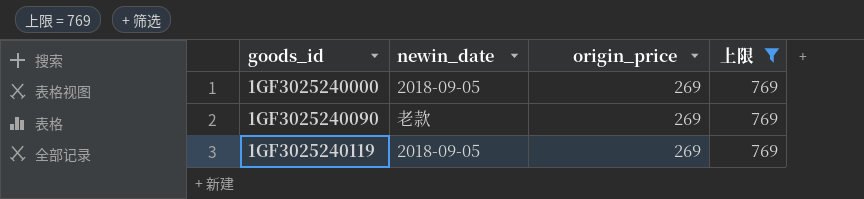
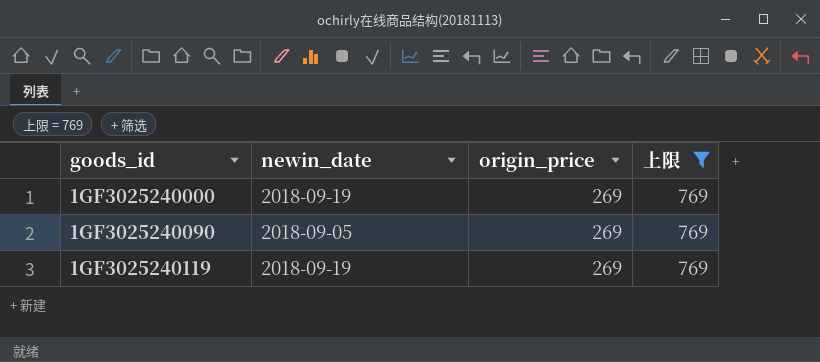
1GF3025240000 | newin_date: 2018-09-05 -> 2018-09-19
1GF3025240090 | newin_date: 老款 -> 2018-09-05
1GF3025240119 | newin_date: 2018-09-05 -> 2018-09-19

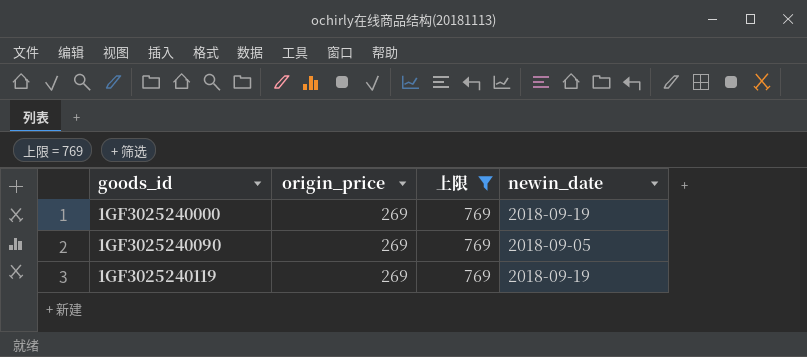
column newin_date | position: 2 -> 4

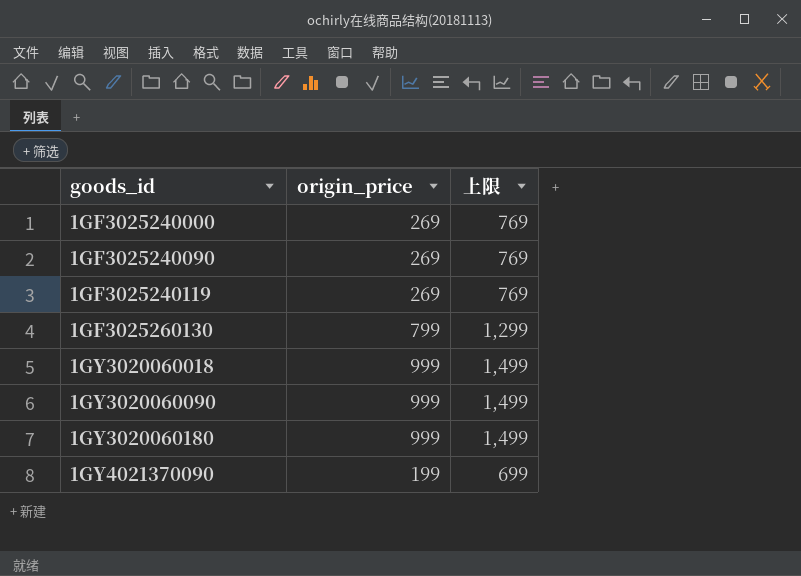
filter: 上限 = 769 -> none
column newin_date | position: 4 -> none

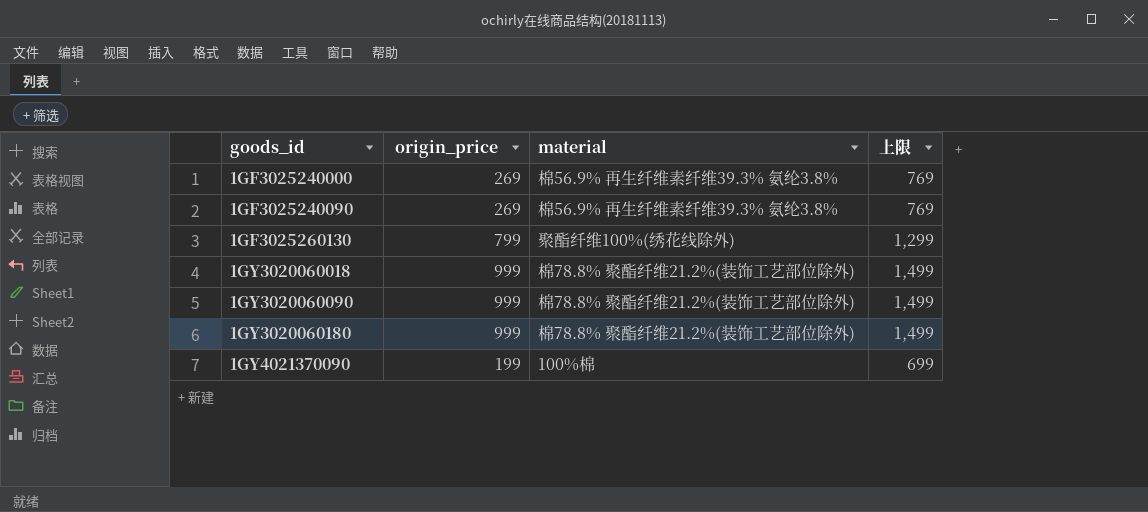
column material | position: none -> 3
row 1GF3025240119: 269 | 769 -> none

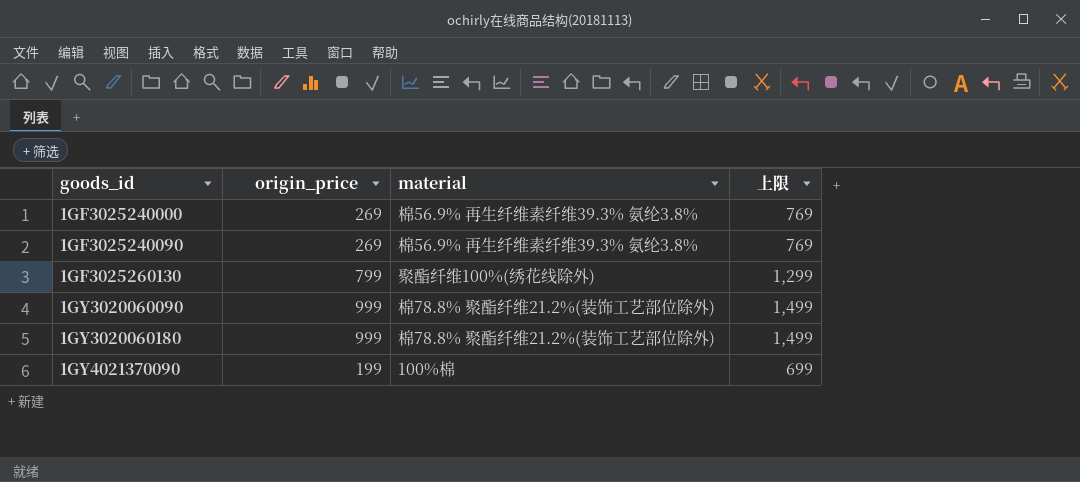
row 1GY3020060018: 999 | 棉78.8% 聚酯纤维21.2%(装饰工艺部位除外) | 1,499 -> none

